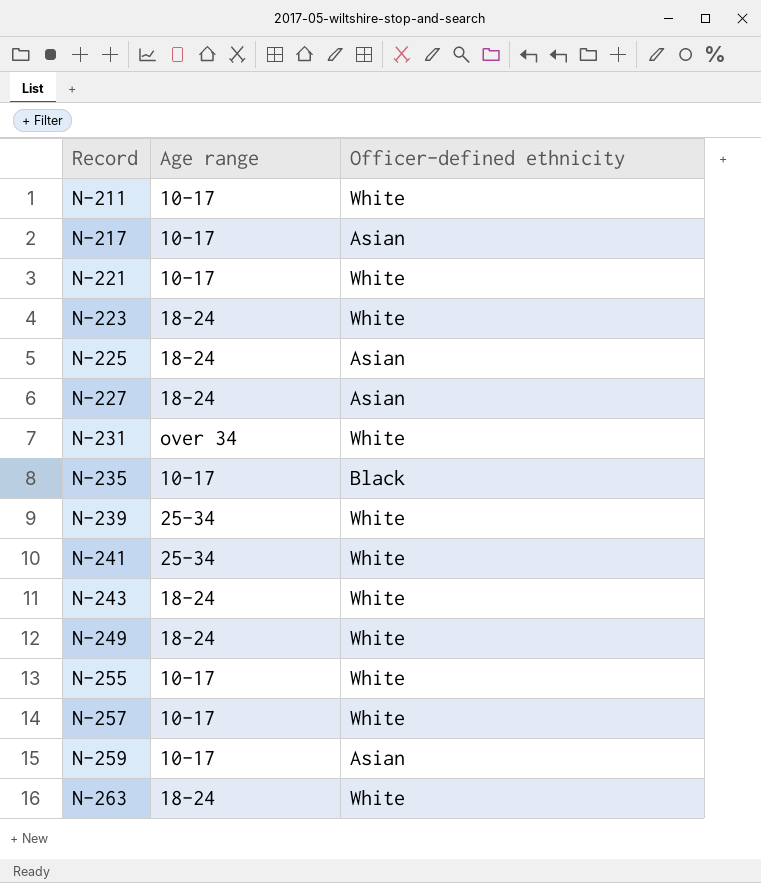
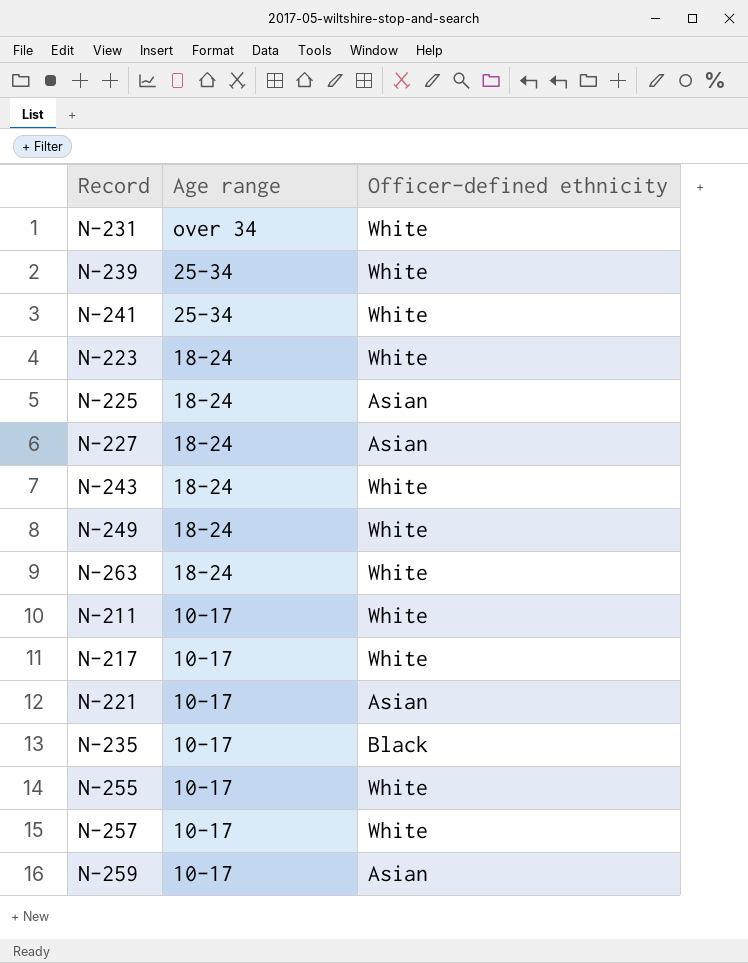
row order: Record ascending -> Age range descending
N-217 | Officer-defined ethnicity: Asian -> White
N-221 | Officer-defined ethnicity: White -> Asian

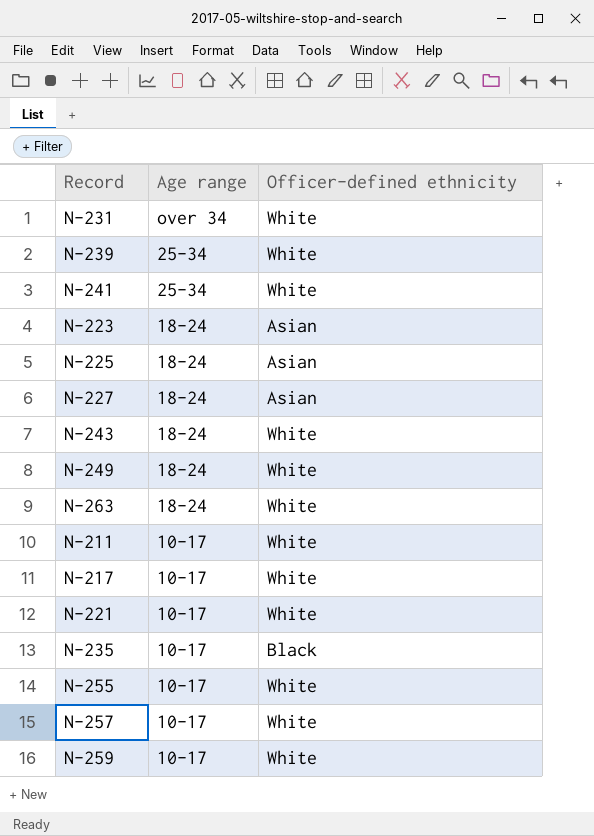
N-223 | Officer-defined ethnicity: White -> Asian
N-221 | Officer-defined ethnicity: Asian -> White
N-259 | Officer-defined ethnicity: Asian -> White

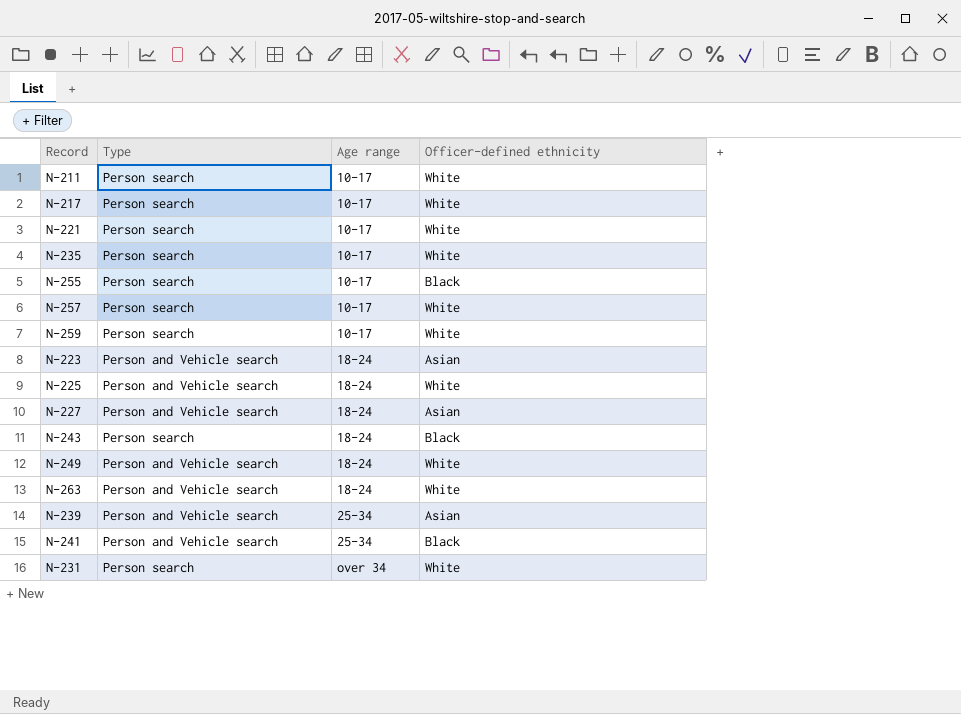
row order: Age range descending -> Age range ascending
column Type | position: none -> 2
N-235 | Officer-defined ethnicity: Black -> White
N-255 | Officer-defined ethnicity: White -> Black
N-225 | Officer-defined ethnicity: Asian -> White
N-243 | Officer-defined ethnicity: White -> Black
N-239 | Officer-defined ethnicity: White -> Asian
N-241 | Officer-defined ethnicity: White -> Black

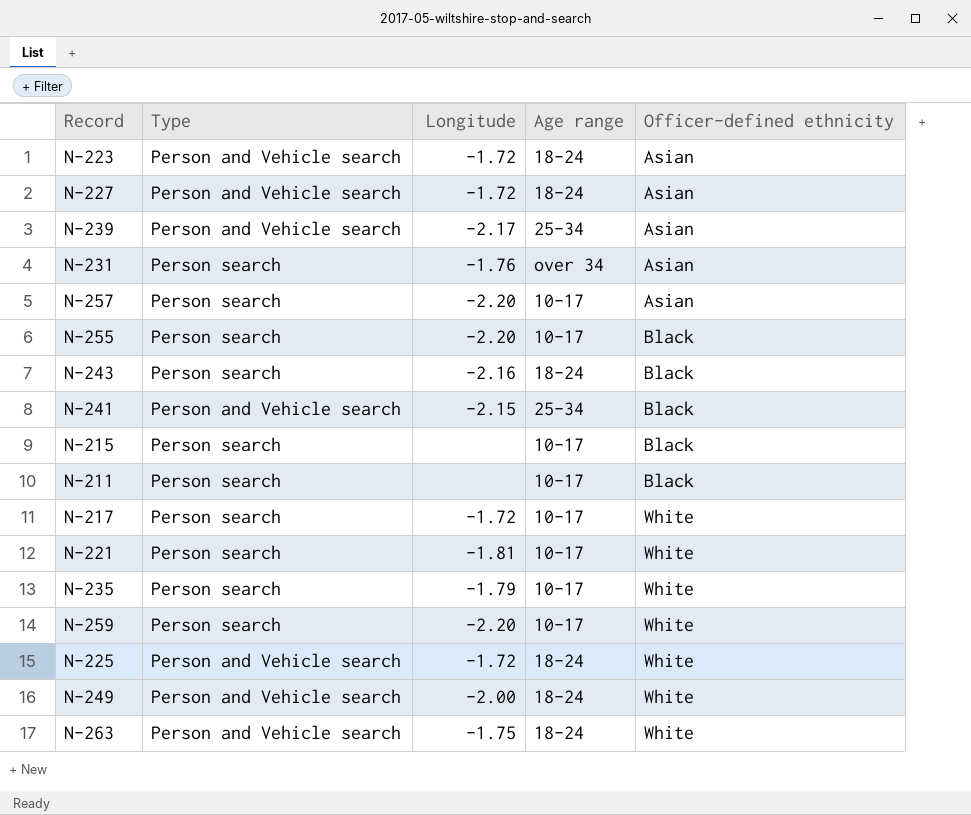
row order: Age range ascending -> Officer-defined ethnicity ascending
column Longitude | position: none -> 3
N-231 | Officer-defined ethnicity: White -> Asian
N-257 | Officer-defined ethnicity: White -> Asian
row N-215: none -> Person search | none | 10-17 | Black
N-211 | Officer-defined ethnicity: White -> Black

